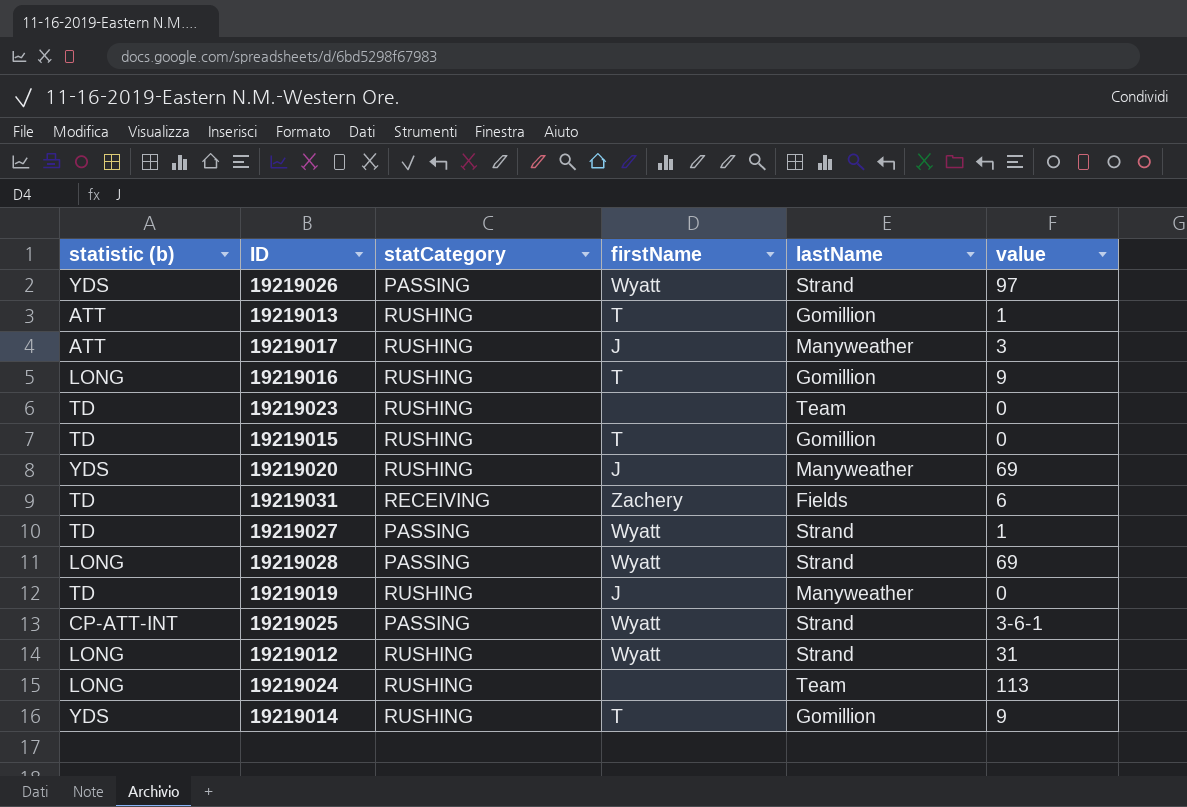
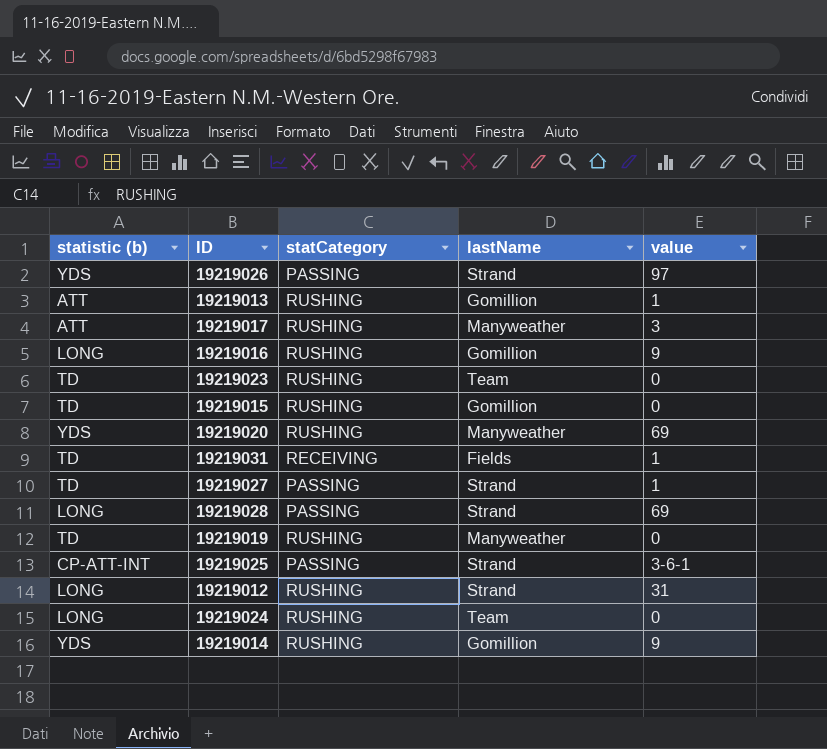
column firstName | position: 4 -> none
19219031 | value: 6 -> 1
19219024 | value: 113 -> 0

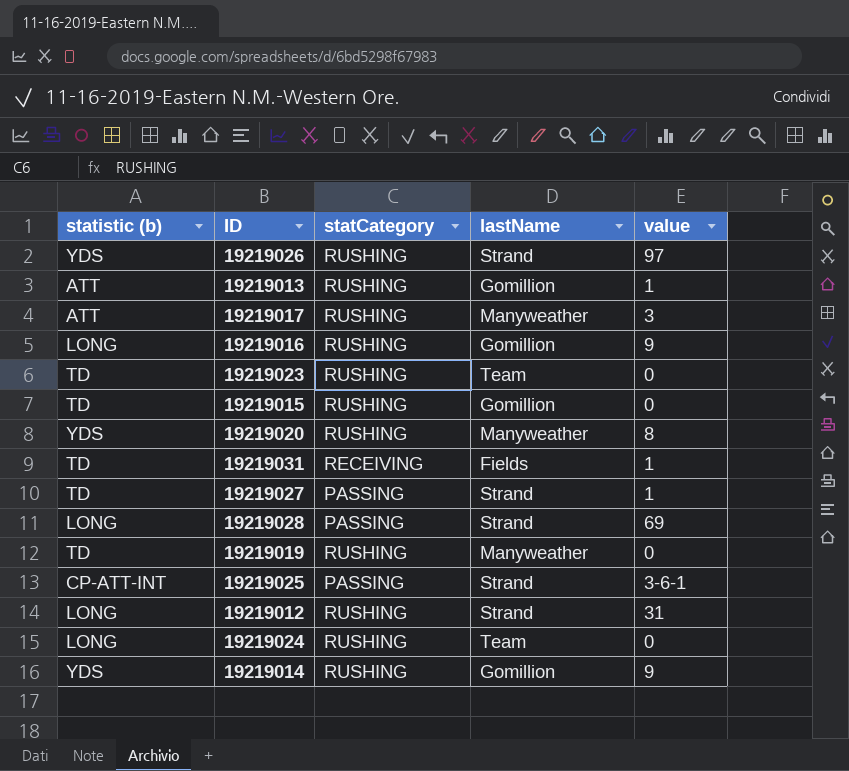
19219026 | statCategory: PASSING -> RUSHING
19219020 | value: 69 -> 8

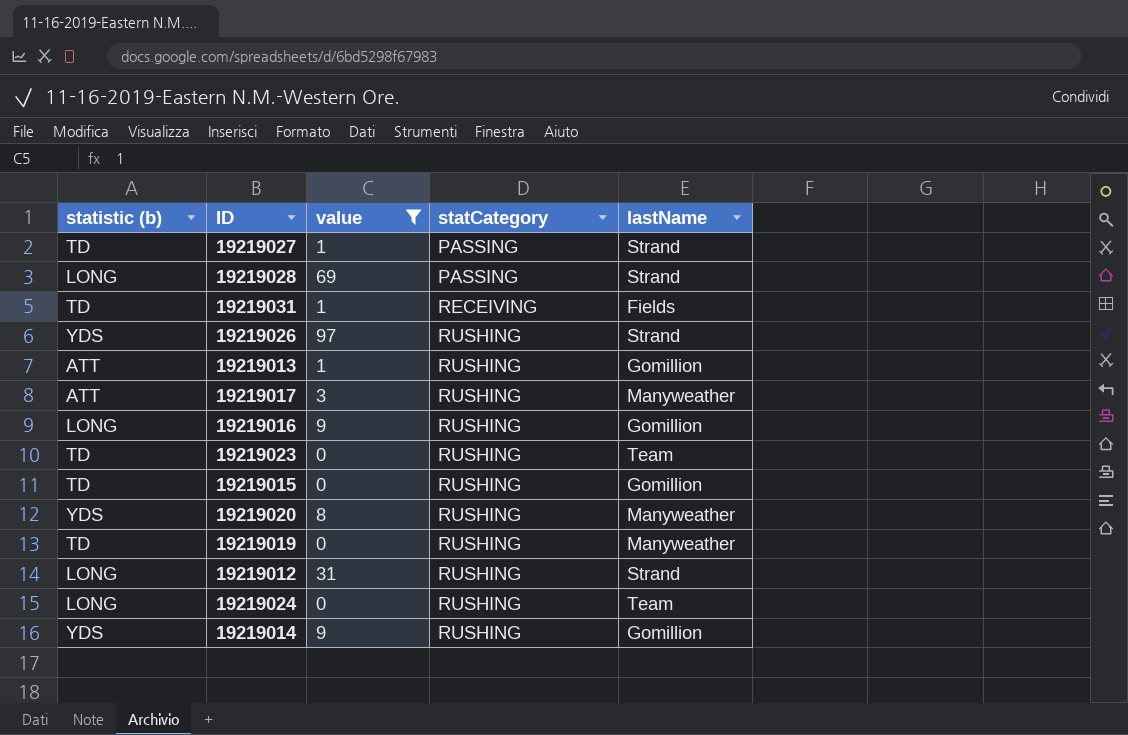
filter: none -> value != 3-6-1
row order: none -> statCategory ascending
column value | position: 5 -> 3

